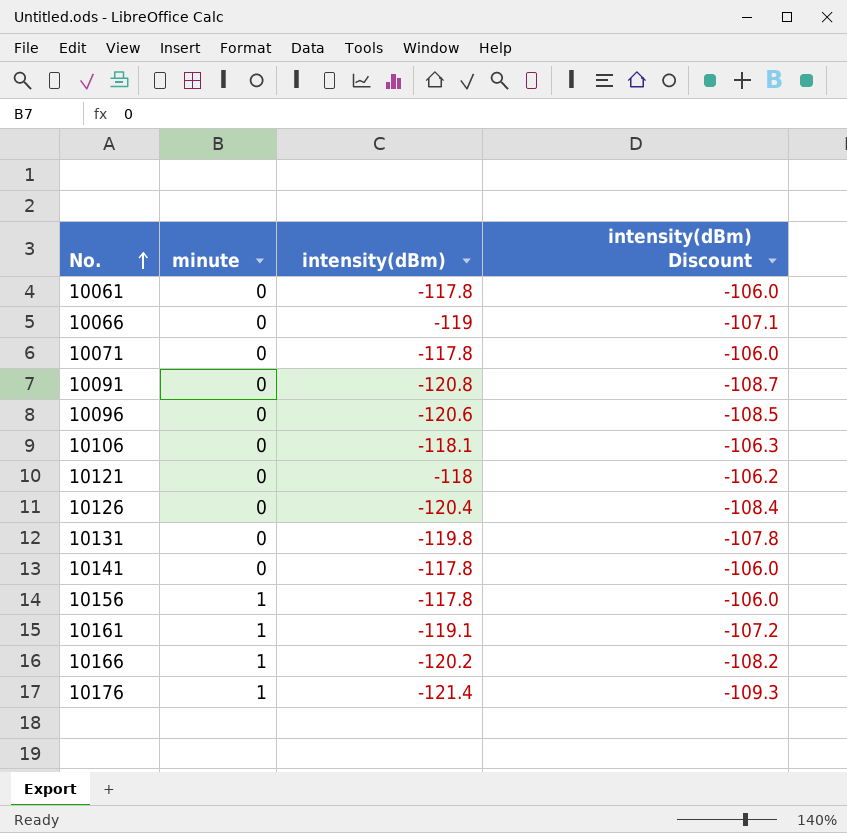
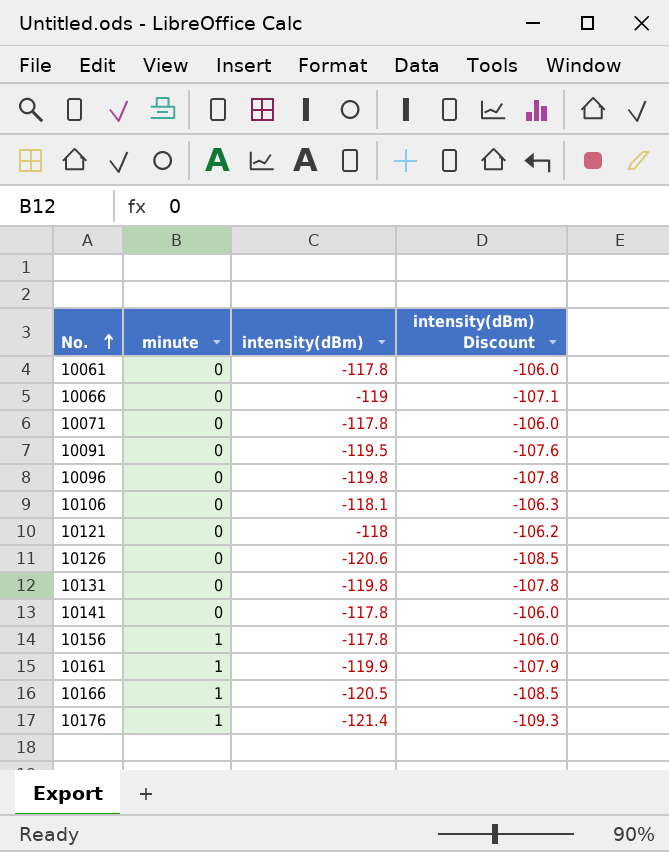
10091 | intensity(dBm): -120.8 -> -119.5
10091 | intensity(dBm) Discount: -108.7 -> -107.6
10096 | intensity(dBm): -120.6 -> -119.8
10096 | intensity(dBm) Discount: -108.5 -> -107.8
10126 | intensity(dBm): -120.4 -> -120.6
10126 | intensity(dBm) Discount: -108.4 -> -108.5
10161 | intensity(dBm): -119.1 -> -119.9
10161 | intensity(dBm) Discount: -107.2 -> -107.9
10166 | intensity(dBm): -120.2 -> -120.5
10166 | intensity(dBm) Discount: -108.2 -> -108.5

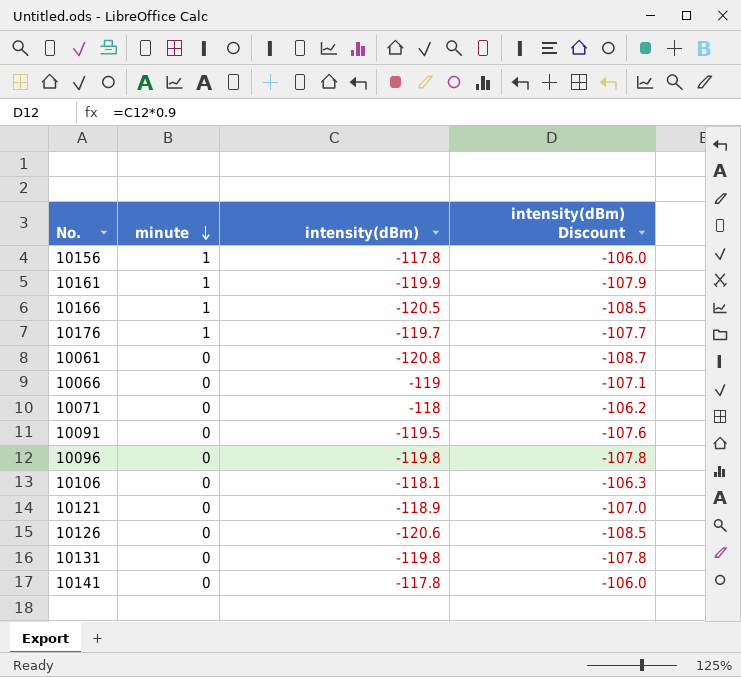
row order: No. ascending -> minute descending
10176 | intensity(dBm): -121.4 -> -119.7
10176 | intensity(dBm) Discount: -109.3 -> -107.7
10061 | intensity(dBm): -117.8 -> -120.8
10061 | intensity(dBm) Discount: -106.0 -> -108.7
10071 | intensity(dBm): -117.8 -> -118
10071 | intensity(dBm) Discount: -106.0 -> -106.2
10121 | intensity(dBm): -118 -> -118.9
10121 | intensity(dBm) Discount: -106.2 -> -107.0

